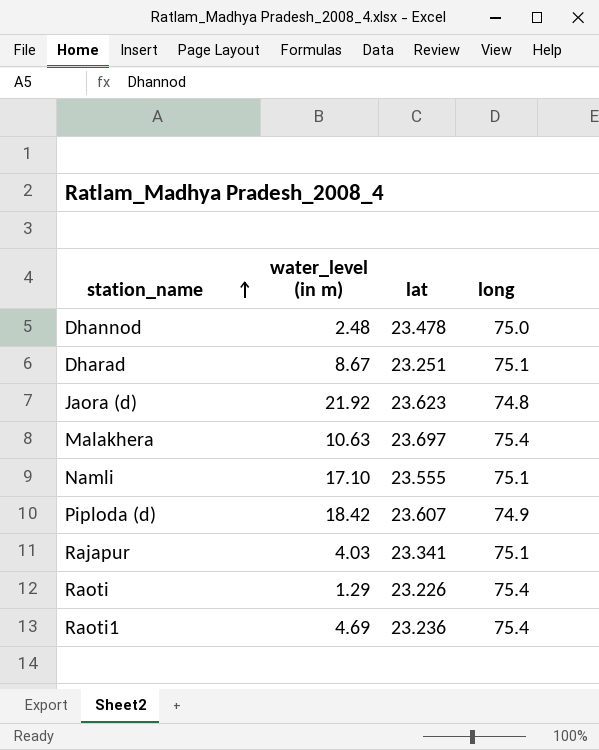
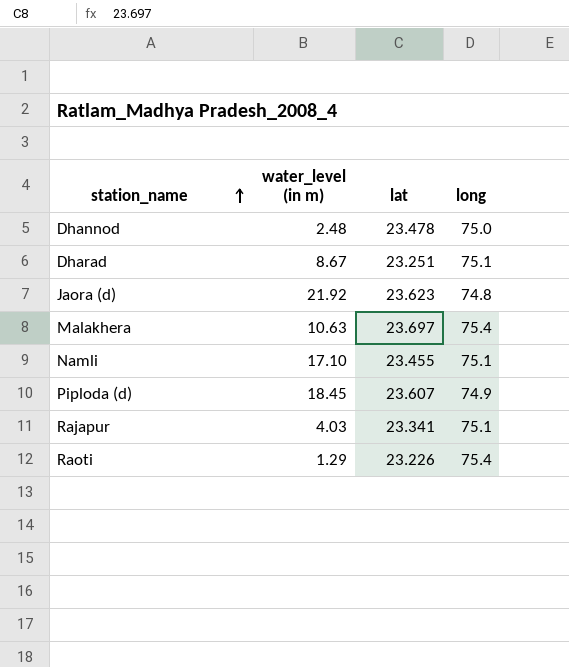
row Raoti1: 4.69 | 23.236 | 75.4 -> none
Namli | lat: 23.555 -> 23.455
Piploda (d) | water_level (in m): 18.42 -> 18.45

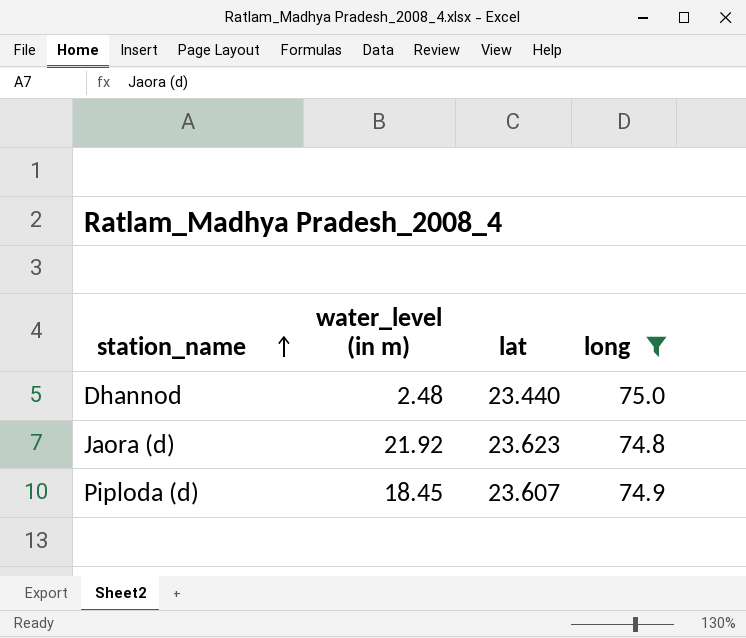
filter: none -> long <= 75.0
Dhannod | lat: 23.478 -> 23.440

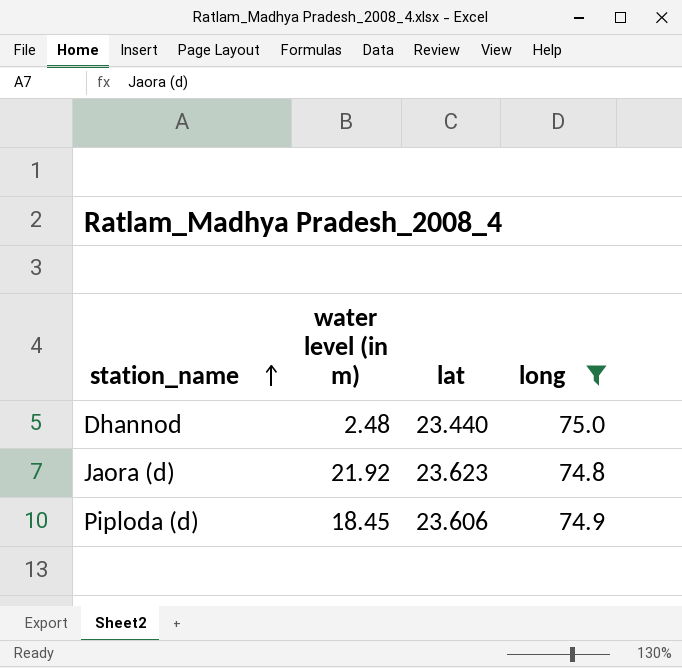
column name: water_level (in m) -> water level (in m)
Piploda (d) | lat: 23.607 -> 23.606

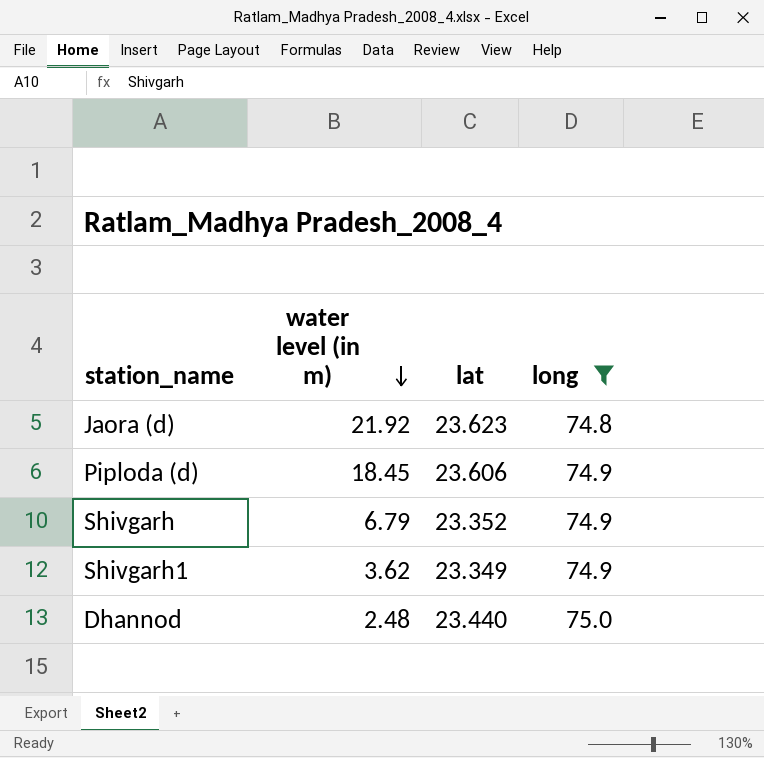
row order: station_name ascending -> water level (in m) descending
row Shivgarh: none -> 6.79 | 23.352 | 74.9
row Shivgarh1: none -> 3.62 | 23.349 | 74.9

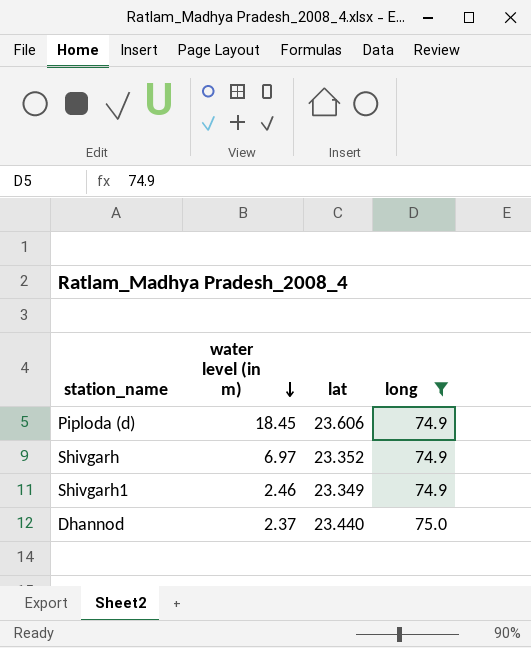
row Jaora (d): 21.92 | 23.623 | 74.8 -> none
Shivgarh | water level (in m): 6.79 -> 6.97
Shivgarh1 | water level (in m): 3.62 -> 2.46
Dhannod | water level (in m): 2.48 -> 2.37

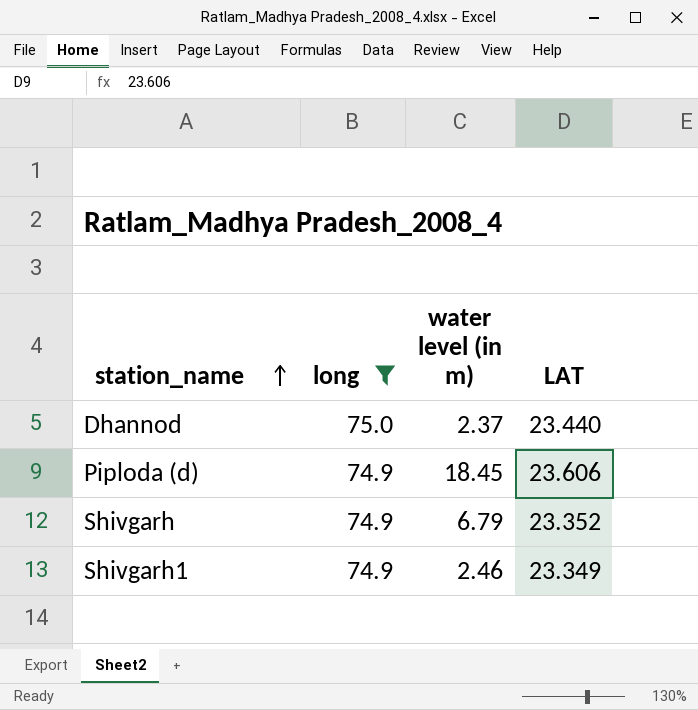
row order: water level (in m) descending -> station_name ascending
column long | position: 4 -> 2
column name: lat -> LAT
Shivgarh | water level (in m): 6.97 -> 6.79

